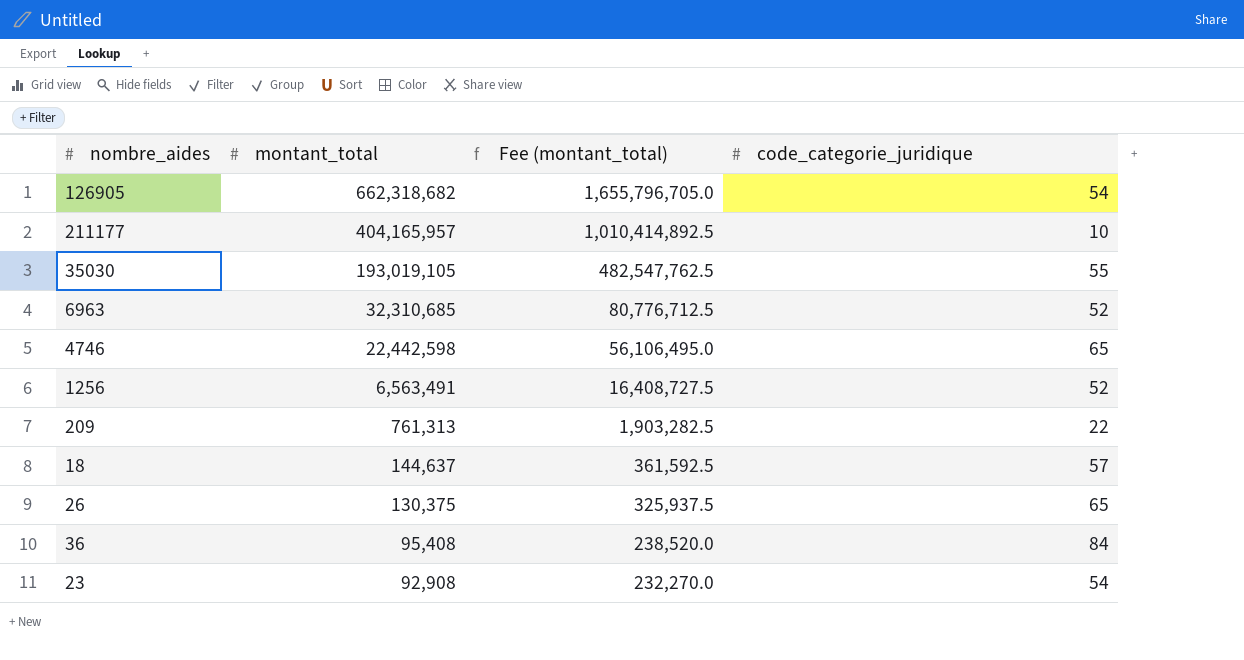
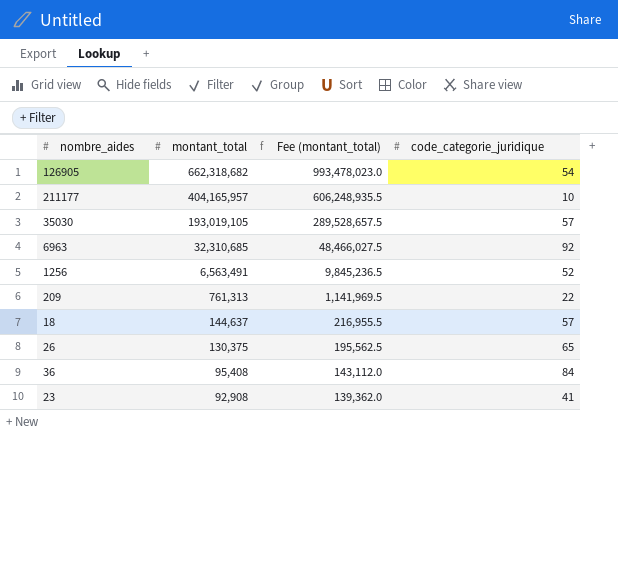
column Fee (montant_total) | formula: [montant_total] * 2.5 -> [montant_total] * 1.5
row 4746: 22,442,598 | 56,106,495.0 | 65 -> none
35030 | code_categorie_juridique: 55 -> 57
6963 | code_categorie_juridique: 52 -> 92
23 | code_categorie_juridique: 54 -> 41

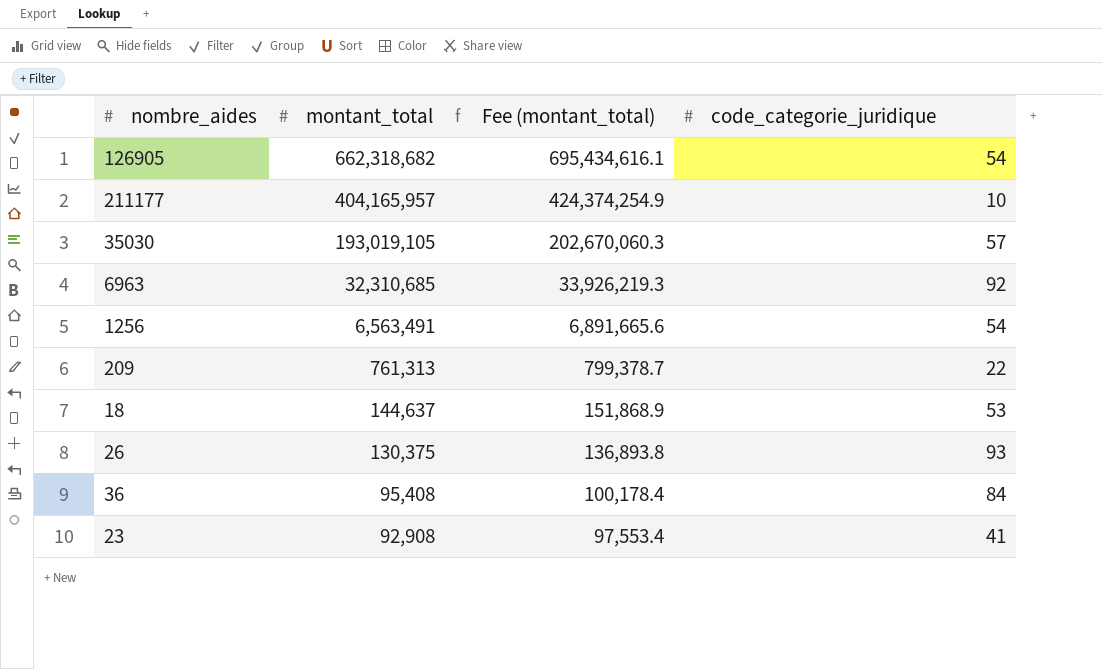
column Fee (montant_total) | formula: [montant_total] * 1.5 -> [montant_total] * 1.05
1256 | code_categorie_juridique: 52 -> 54
18 | code_categorie_juridique: 57 -> 53
26 | code_categorie_juridique: 65 -> 93

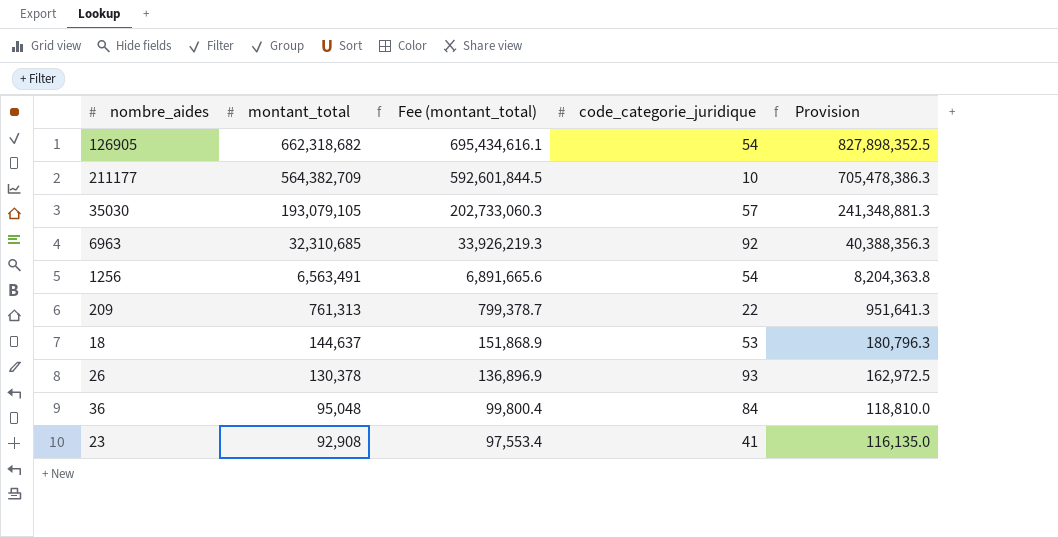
column Provision | formula: none -> [montant_total] * 1.25
211177 | montant_total: 404,165,957 -> 564,382,709
211177 | Fee (montant_total): 424,374,254.9 -> 592,601,844.5
35030 | montant_total: 193,019,105 -> 193,079,105
35030 | Fee (montant_total): 202,670,060.3 -> 202,733,060.3
26 | montant_total: 130,375 -> 130,378
26 | Fee (montant_total): 136,893.8 -> 136,896.9
36 | montant_total: 95,408 -> 95,048
36 | Fee (montant_total): 100,178.4 -> 99,800.4

